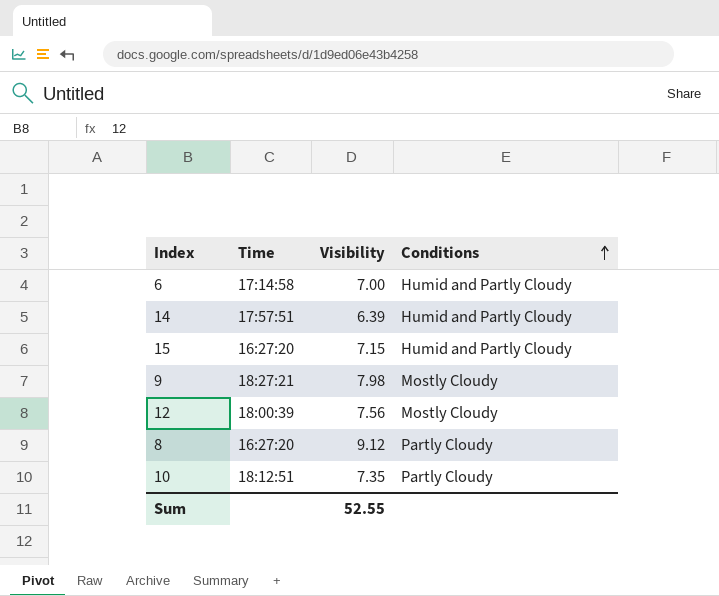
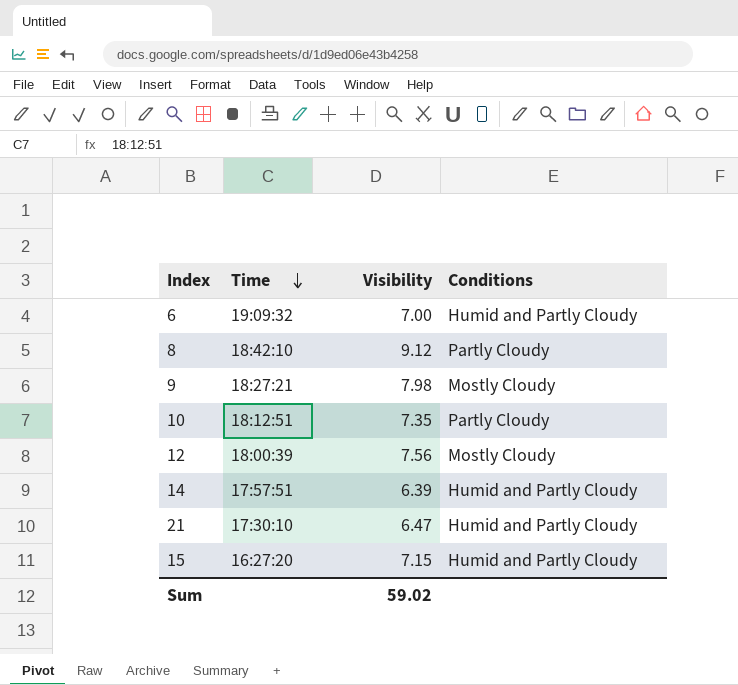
row order: Conditions ascending -> Time descending
6 | Time: 17:14:58 -> 19:09:32
8 | Time: 16:27:20 -> 18:42:10
row 21: none -> 17:30:10 | 6.47 | Humid and Partly Cloudy
Sum | Visibility: 52.55 -> 59.02

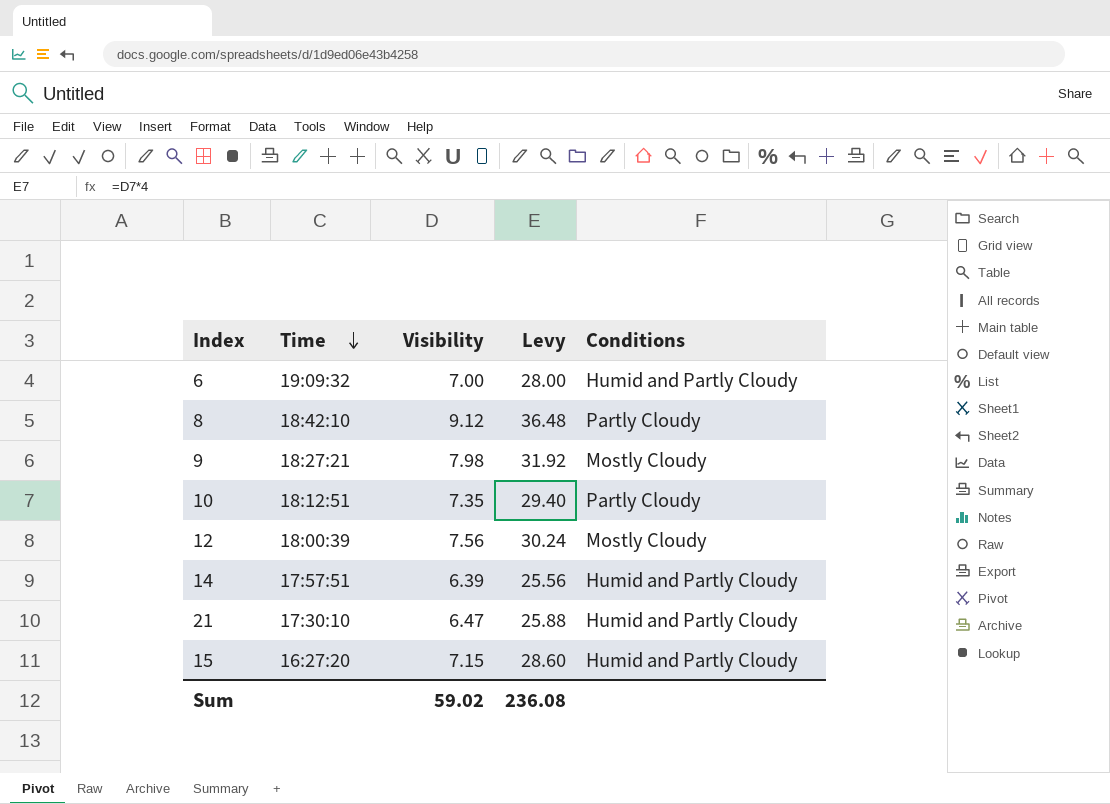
column Levy | formula: none -> [Visibility] * 4

